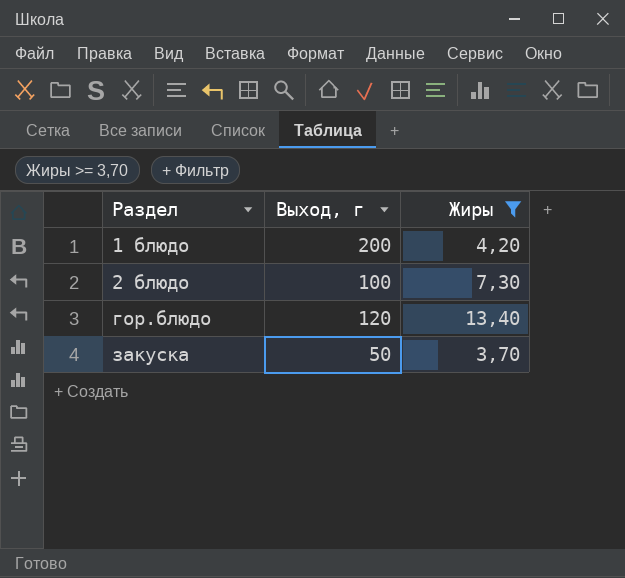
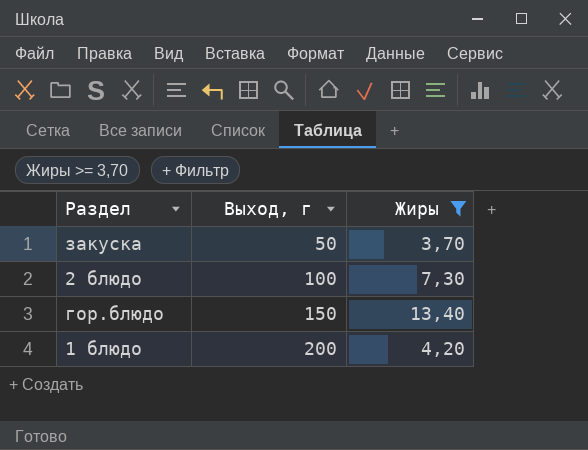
row order: Раздел ascending -> Выход, г ascending
гор.блюдо | Выход, г: 120 -> 150

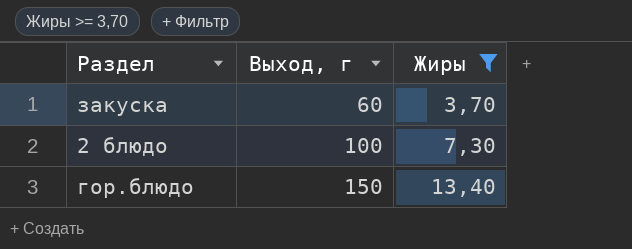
row 1 блюдо: 200 | 4,20 -> none
закуска | Выход, г: 50 -> 60

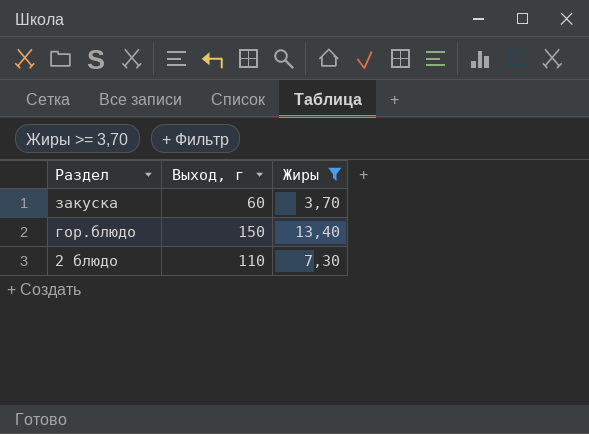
row order: Выход, г ascending -> Раздел descending
2 блюдо | Выход, г: 100 -> 110

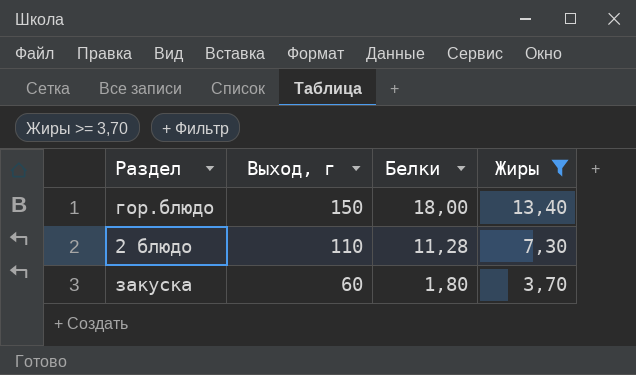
row order: Раздел descending -> Выход, г descending
column Белки | position: none -> 3

